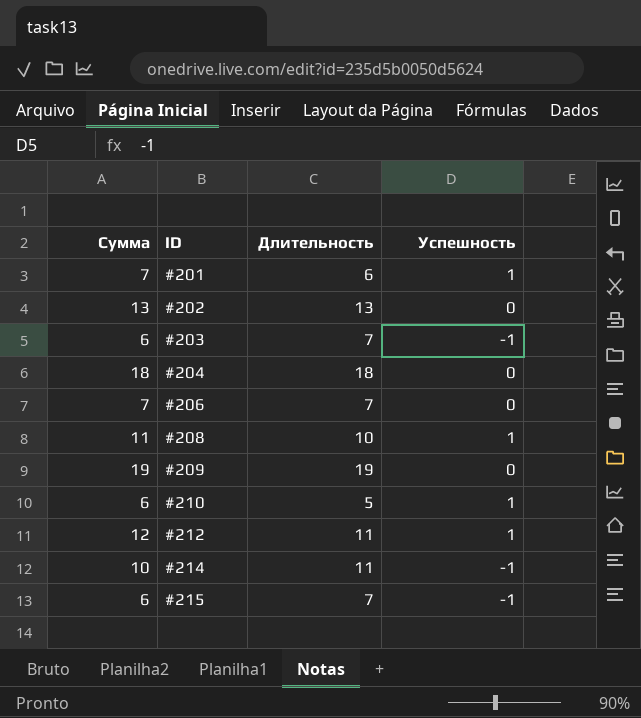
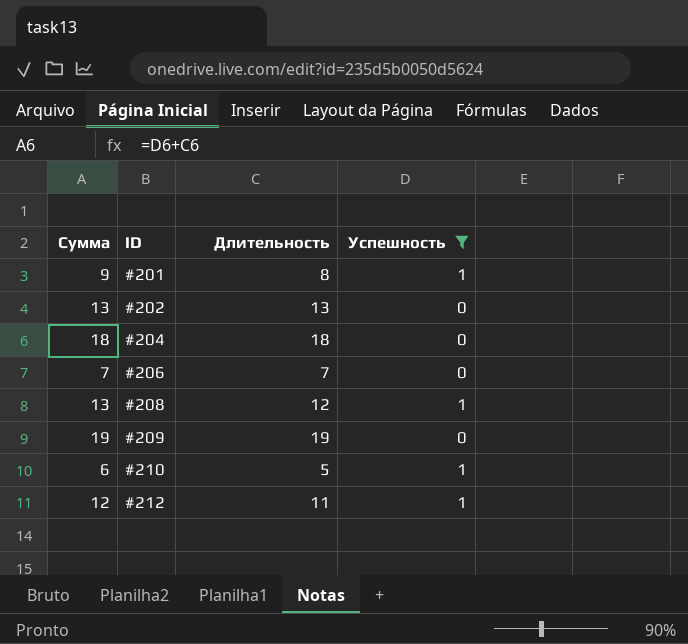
filter: none -> Успешность != -1
#201 | Сумма: 7 -> 9
#201 | Длительность: 6 -> 8
#208 | Сумма: 11 -> 13
#208 | Длительность: 10 -> 12

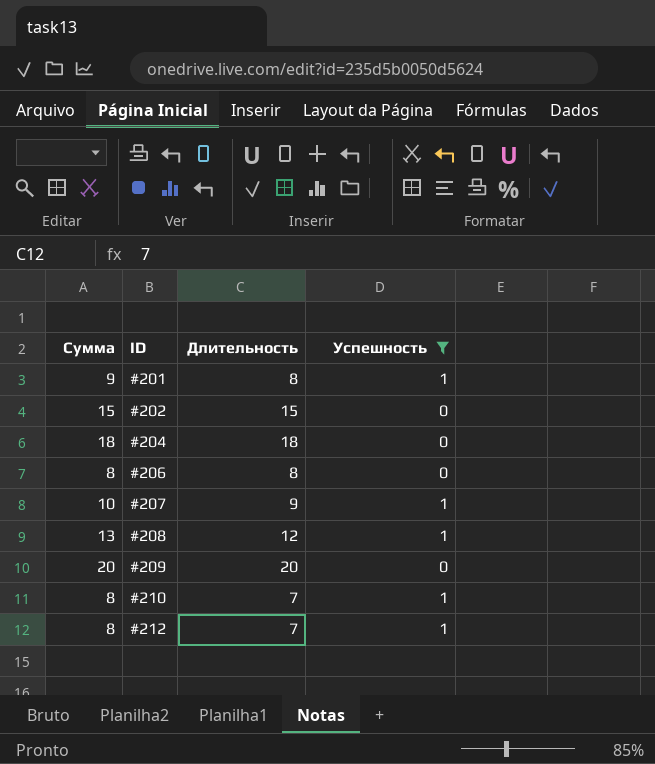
#202 | Сумма: 13 -> 15
#202 | Длительность: 13 -> 15
#206 | Сумма: 7 -> 8
#206 | Длительность: 7 -> 8
row #207: none -> 10 | 9 | 1
#209 | Сумма: 19 -> 20
#209 | Длительность: 19 -> 20
#210 | Сумма: 6 -> 8
#210 | Длительность: 5 -> 7
#212 | Сумма: 12 -> 8
#212 | Длительность: 11 -> 7

